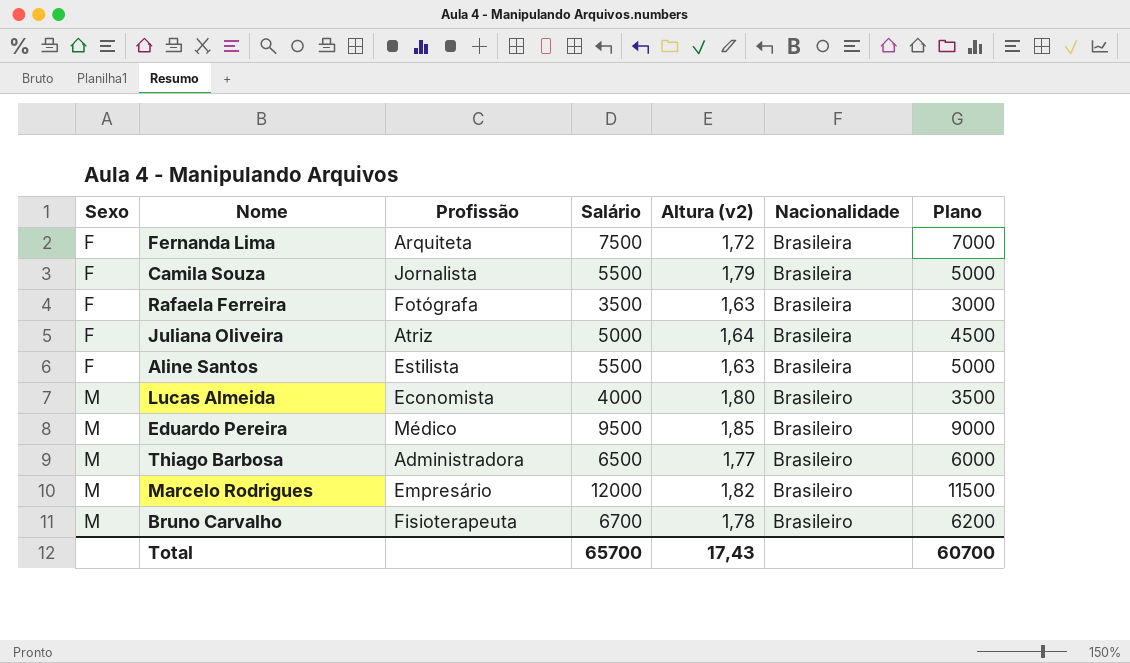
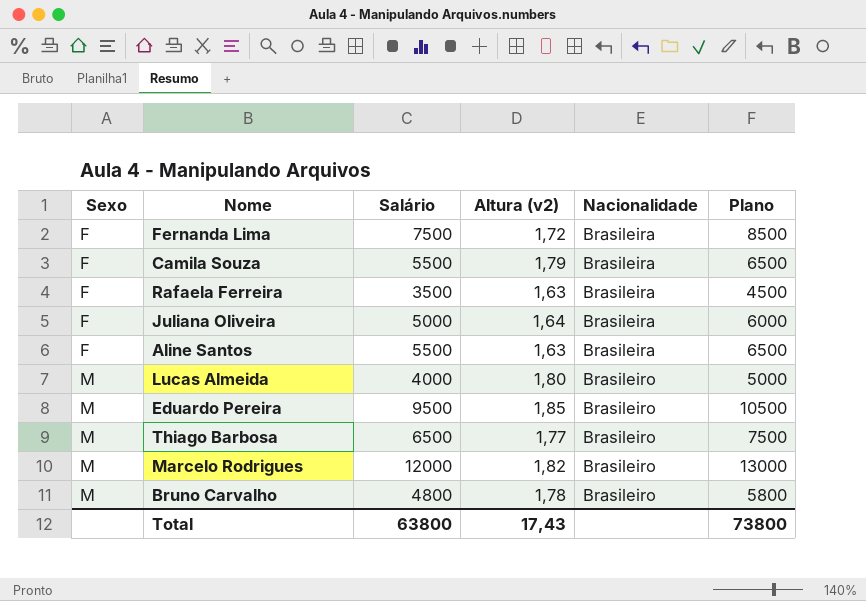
column Profissão | position: 3 -> none
column Plano | formula: [Salário] - 500 -> [Salário] + 1000
Bruno Carvalho | Salário: 6700 -> 4800
Total | Salário: 65700 -> 63800
Total | Plano: 60700 -> 73800

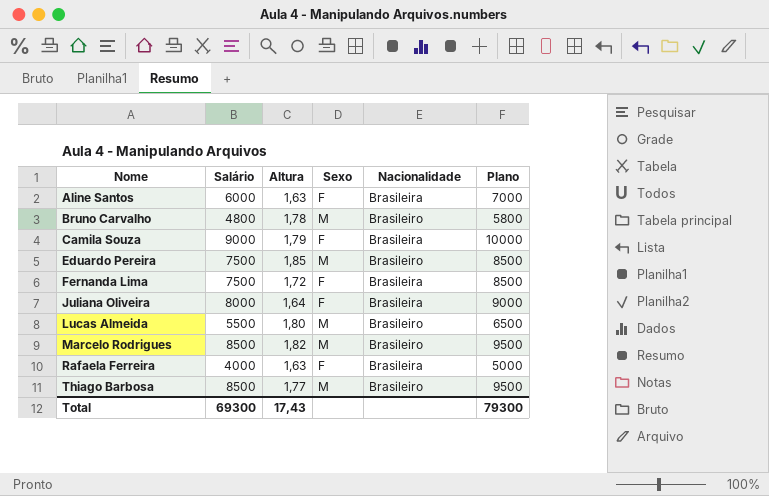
row order: Sexo ascending -> Nome ascending
column name: Altura (v2) -> Altura
column Sexo | position: 1 -> 4
Aline Santos | Salário: 5500 -> 6000
Aline Santos | Plano: 6500 -> 7000
Camila Souza | Salário: 5500 -> 9000
Camila Souza | Plano: 6500 -> 10000
Eduardo Pereira | Salário: 9500 -> 7500
Eduardo Pereira | Plano: 10500 -> 8500
Juliana Oliveira | Salário: 5000 -> 8000
Juliana Oliveira | Plano: 6000 -> 9000
Lucas Almeida | Salário: 4000 -> 5500
Lucas Almeida | Plano: 5000 -> 6500
Marcelo Rodrigues | Salário: 12000 -> 8500
Marcelo Rodrigues | Plano: 13000 -> 9500
Rafaela Ferreira | Salário: 3500 -> 4000
Rafaela Ferreira | Plano: 4500 -> 5000
Thiago Barbosa | Salário: 6500 -> 8500
Thiago Barbosa | Plano: 7500 -> 9500
Total | Salário: 63800 -> 69300
Total | Plano: 73800 -> 79300

